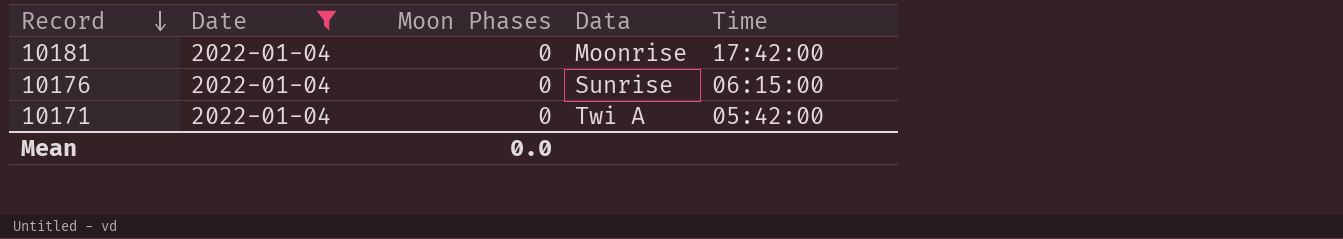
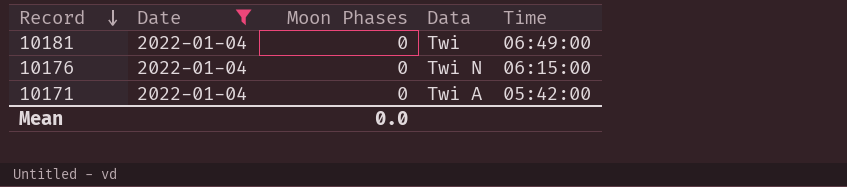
10181 | Data: Moonrise -> Twi
10181 | Time: 17:42:00 -> 06:49:00
10176 | Data: Sunrise -> Twi N

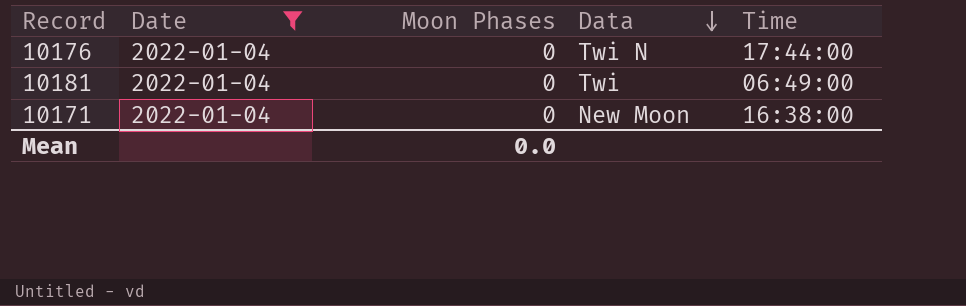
row order: Record descending -> Data descending
10176 | Time: 06:15:00 -> 17:44:00
10171 | Data: Twi A -> New Moon
10171 | Time: 05:42:00 -> 16:38:00

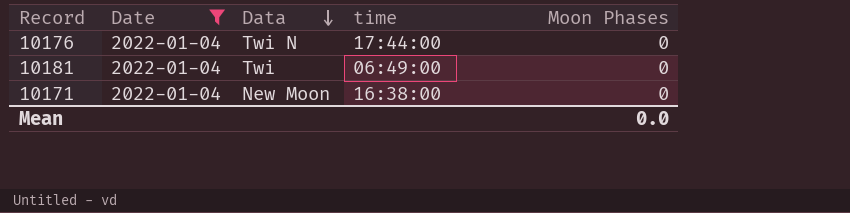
column name: Time -> time
column Moon Phases | position: 3 -> 5

